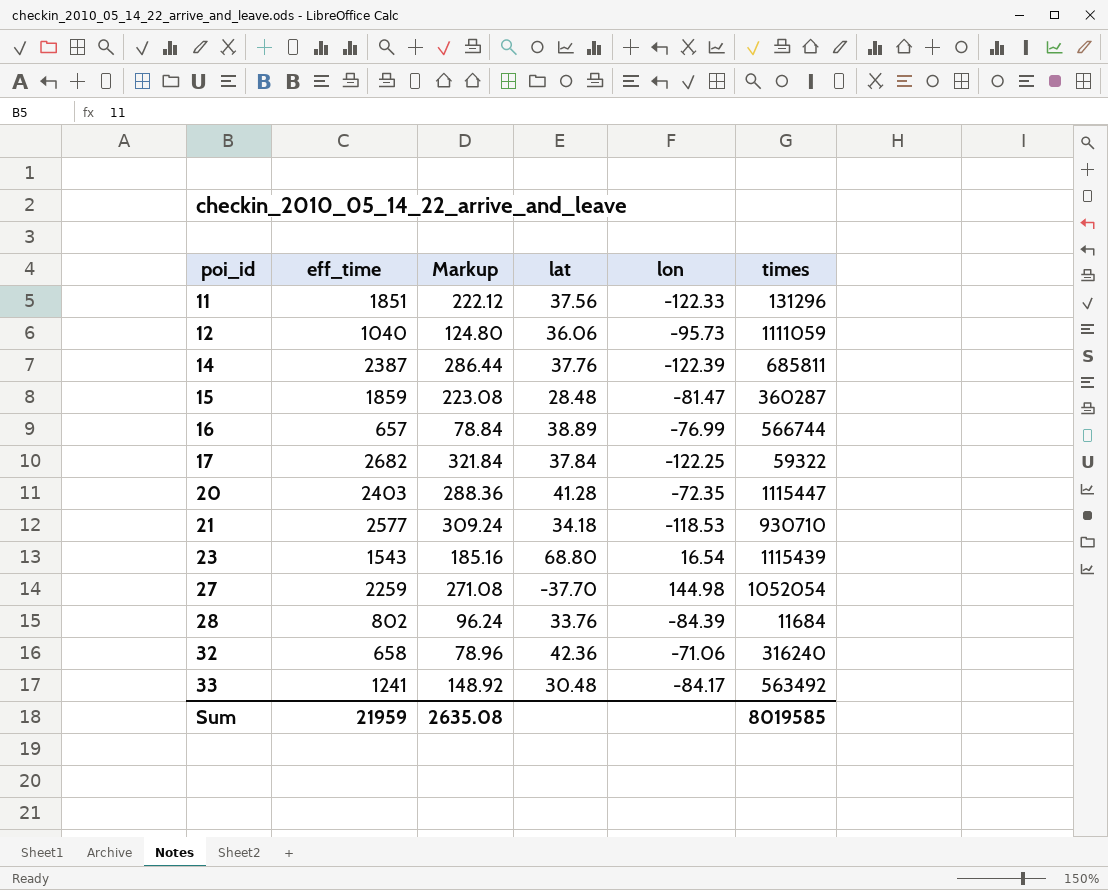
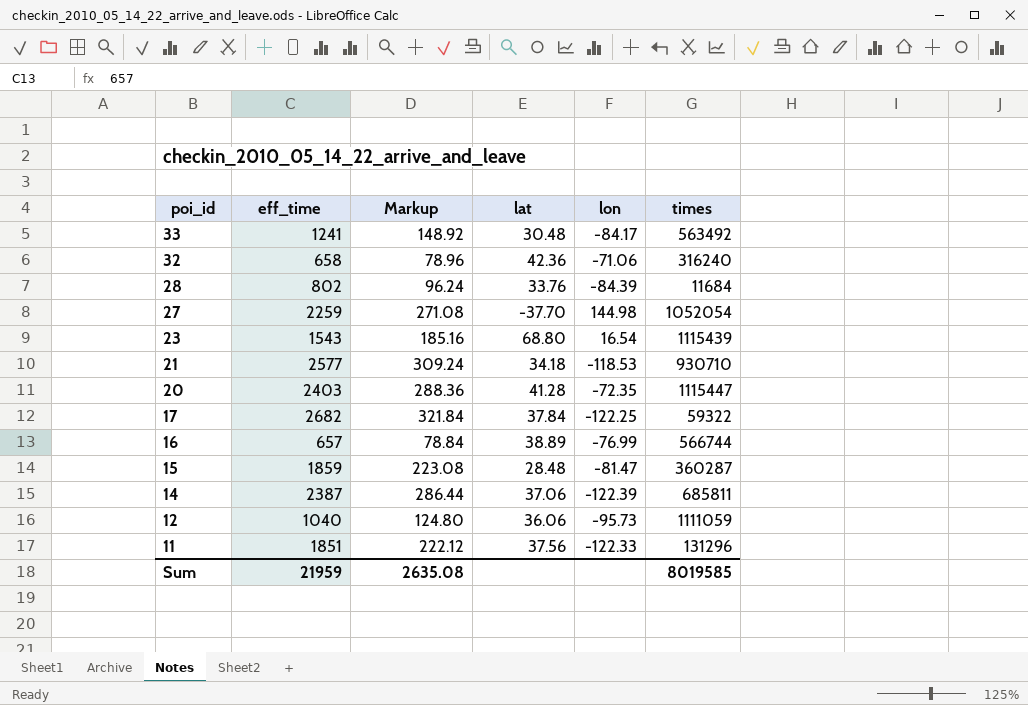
row order: poi_id ascending -> poi_id descending
14 | lat: 37.76 -> 37.06

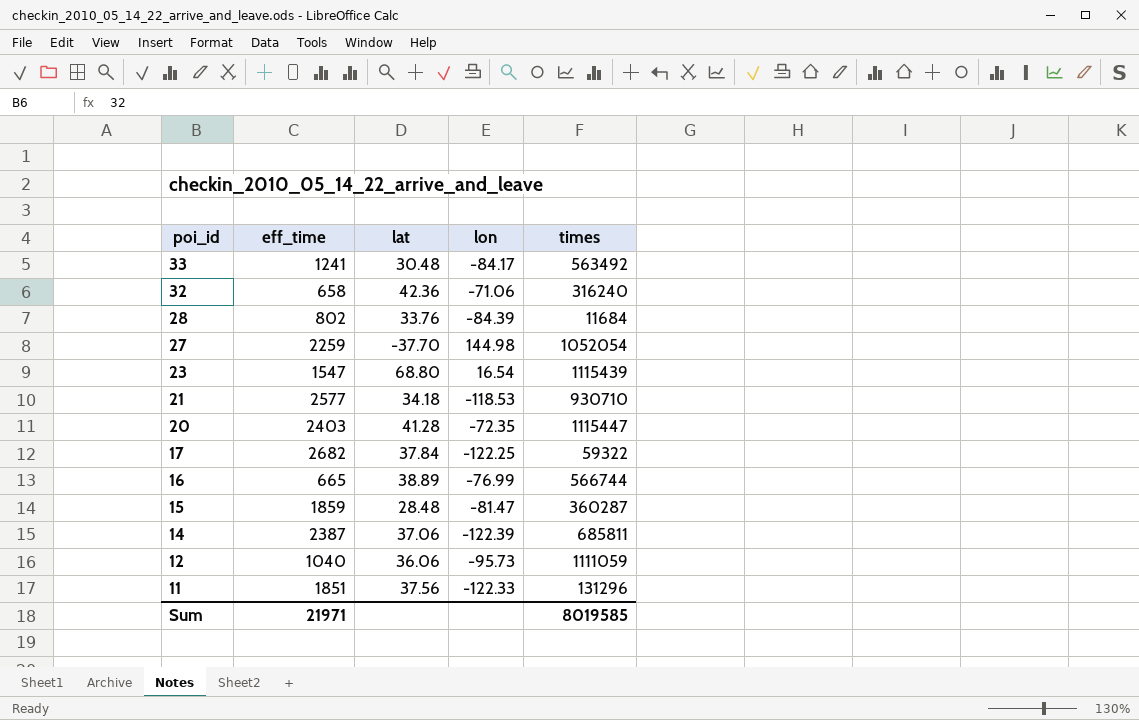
column Markup | formula: [eff_time] * 0.12 -> none
23 | eff_time: 1543 -> 1547
16 | eff_time: 657 -> 665
Sum | eff_time: 21959 -> 21971

